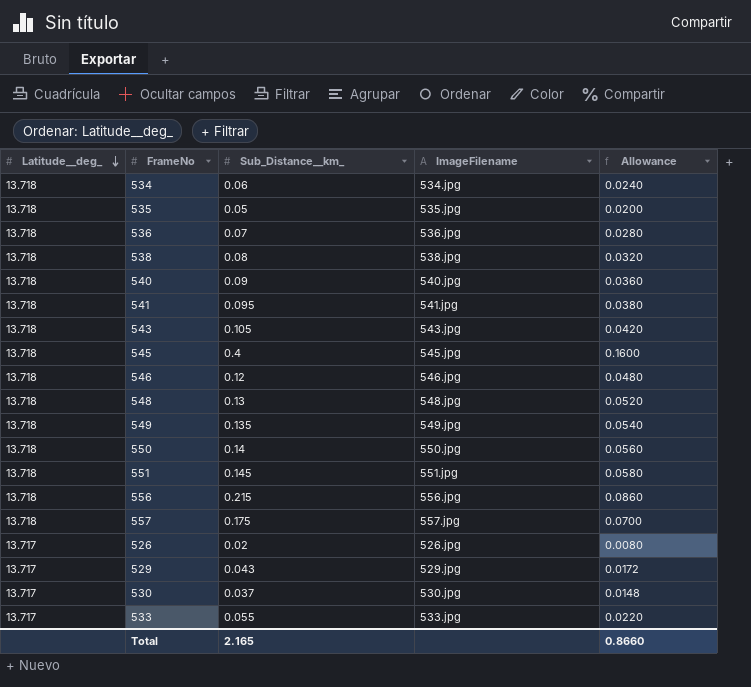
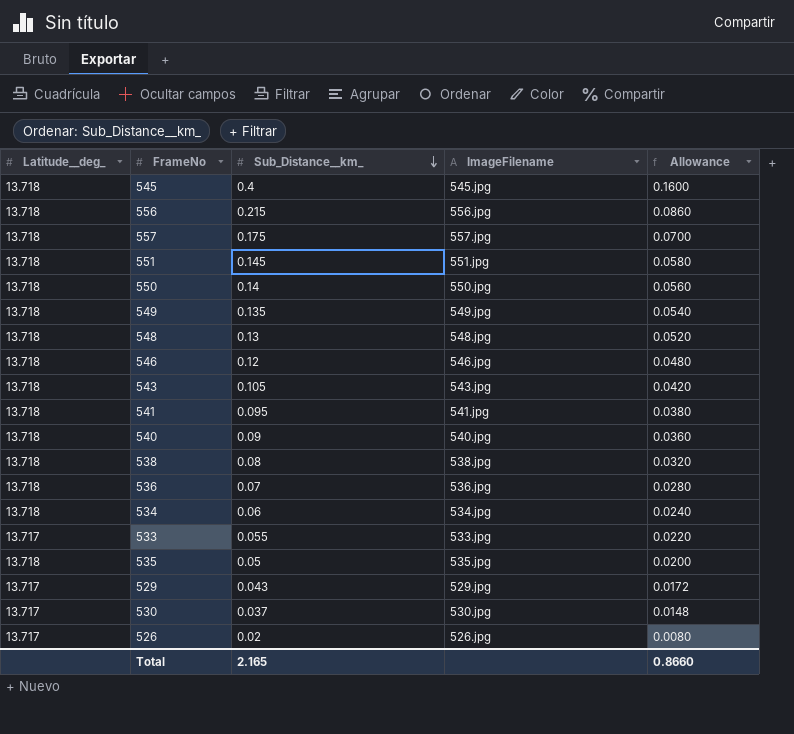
row order: Latitude__deg_ descending -> Sub_Distance__km_ descending

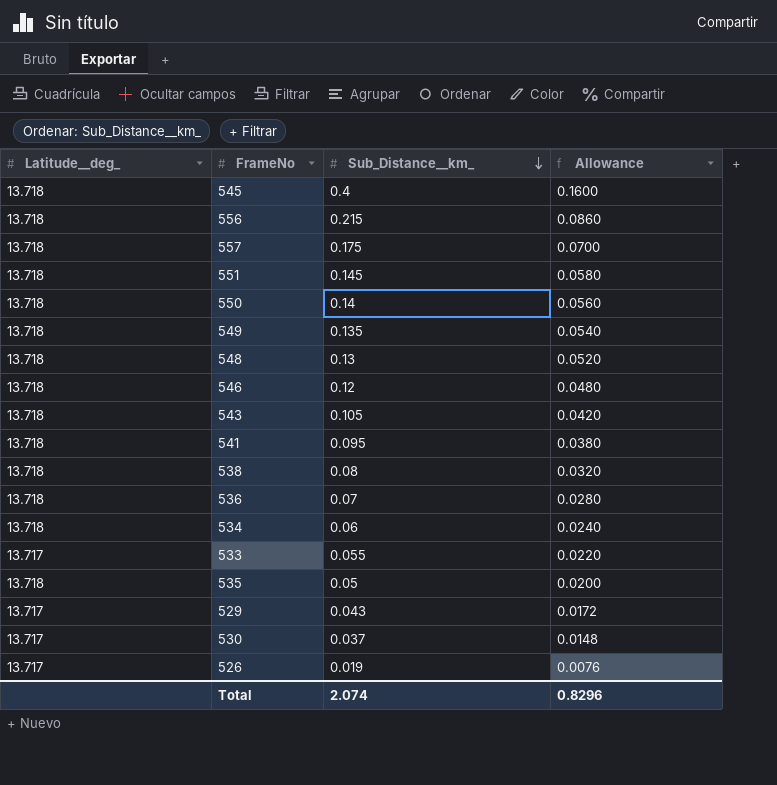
column ImageFilename | position: 4 -> none
row 540: 13.718 | 0.09 | 540.jpg | 0.0360 -> none
526 | Sub_Distance__km_: 0.02 -> 0.019
526 | Allowance: 0.0080 -> 0.0076
Total | Sub_Distance__km_: 2.165 -> 2.074
Total | Allowance: 0.8660 -> 0.8296

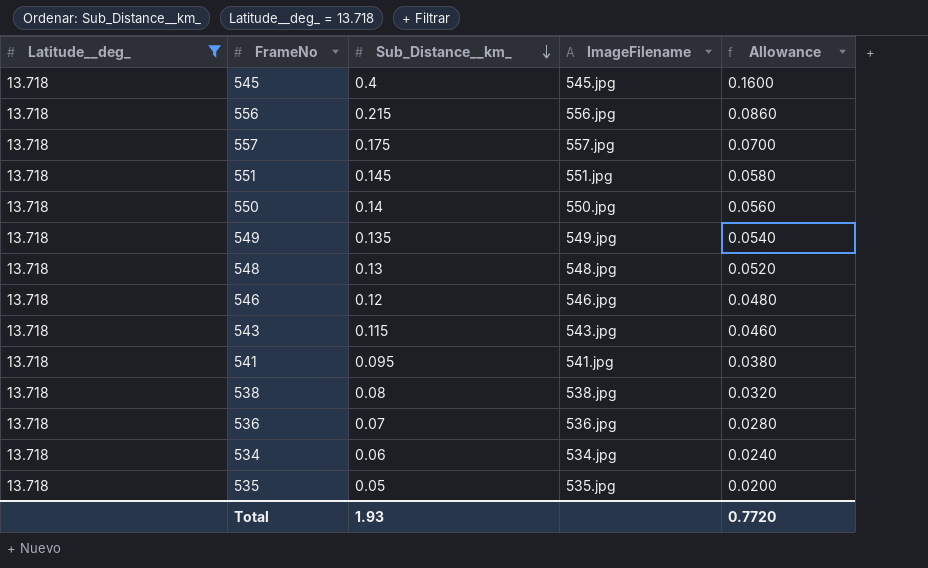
filter: none -> Latitude__deg_ = 13.718
column ImageFilename | position: none -> 4
543 | Sub_Distance__km_: 0.105 -> 0.115
543 | Allowance: 0.0420 -> 0.0460
Total | Sub_Distance__km_: 2.074 -> 1.93
Total | Allowance: 0.8296 -> 0.7720

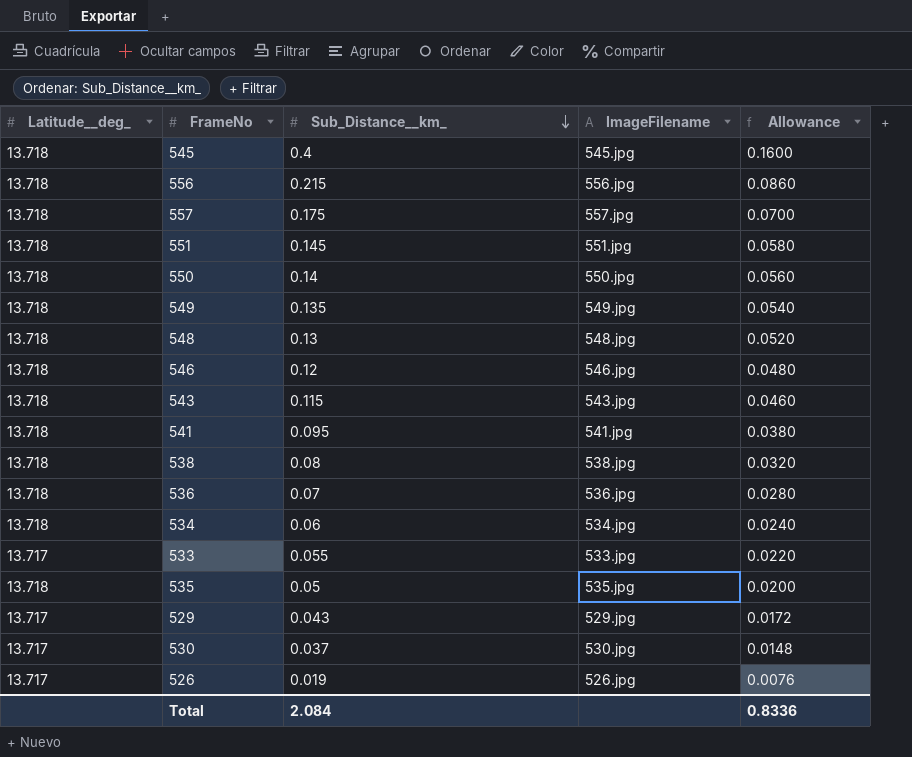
filter: Latitude__deg_ = 13.718 -> none
Total | Sub_Distance__km_: 1.93 -> 2.084
Total | Allowance: 0.7720 -> 0.8336

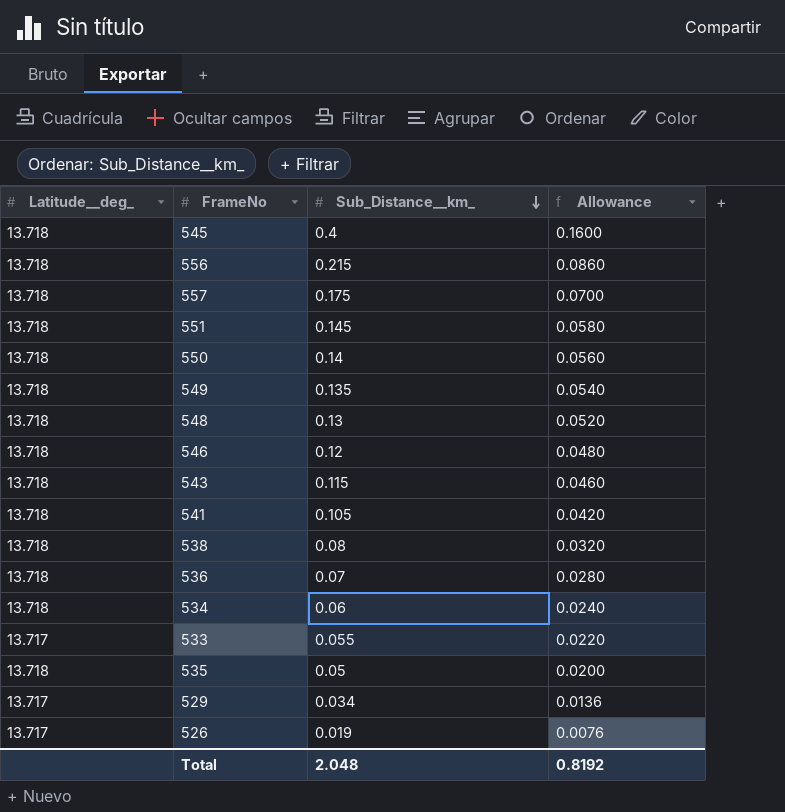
column ImageFilename | position: 4 -> none
row 530: 13.717 | 0.037 | 530.jpg | 0.0148 -> none
541 | Sub_Distance__km_: 0.095 -> 0.105
541 | Allowance: 0.0380 -> 0.0420
529 | Sub_Distance__km_: 0.043 -> 0.034
529 | Allowance: 0.0172 -> 0.0136
Total | Sub_Distance__km_: 2.084 -> 2.048
Total | Allowance: 0.8336 -> 0.8192

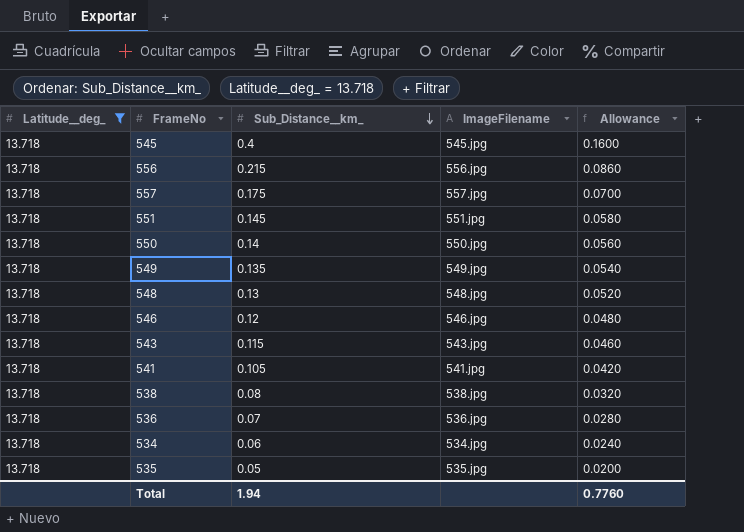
filter: none -> Latitude__deg_ = 13.718
column ImageFilename | position: none -> 4
Total | Sub_Distance__km_: 2.048 -> 1.94
Total | Allowance: 0.8192 -> 0.7760

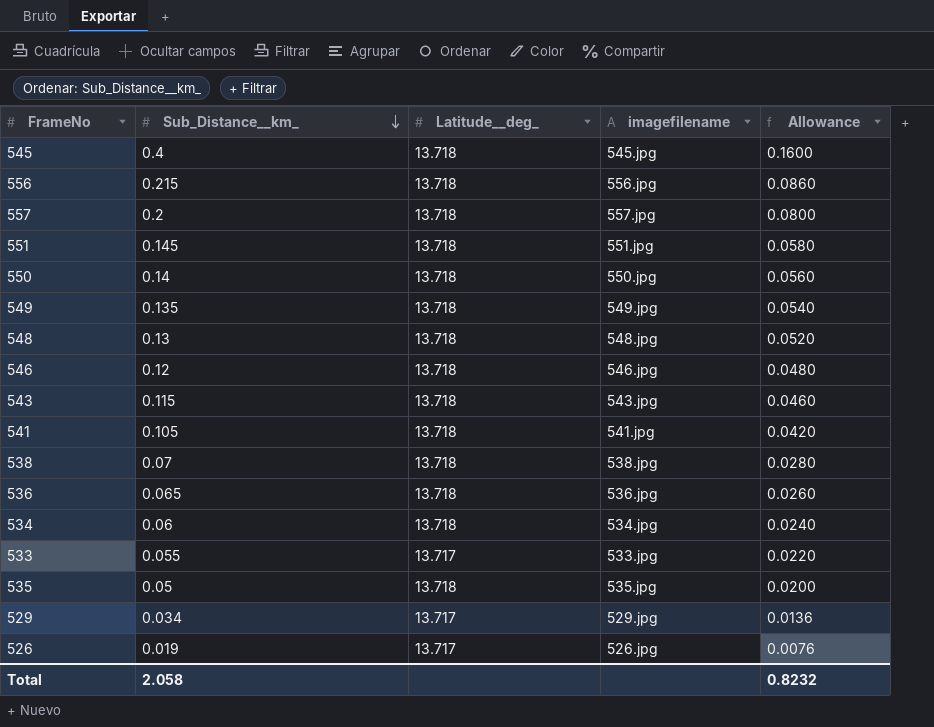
filter: Latitude__deg_ = 13.718 -> none
column Latitude__deg_ | position: 1 -> 3
column name: ImageFilename -> imagefilename
557 | Sub_Distance__km_: 0.175 -> 0.2
557 | Allowance: 0.0700 -> 0.0800
538 | Sub_Distance__km_: 0.08 -> 0.07
538 | Allowance: 0.0320 -> 0.0280
536 | Sub_Distance__km_: 0.07 -> 0.065
536 | Allowance: 0.0280 -> 0.0260
Total | Sub_Distance__km_: 1.94 -> 2.058
Total | Allowance: 0.7760 -> 0.8232

